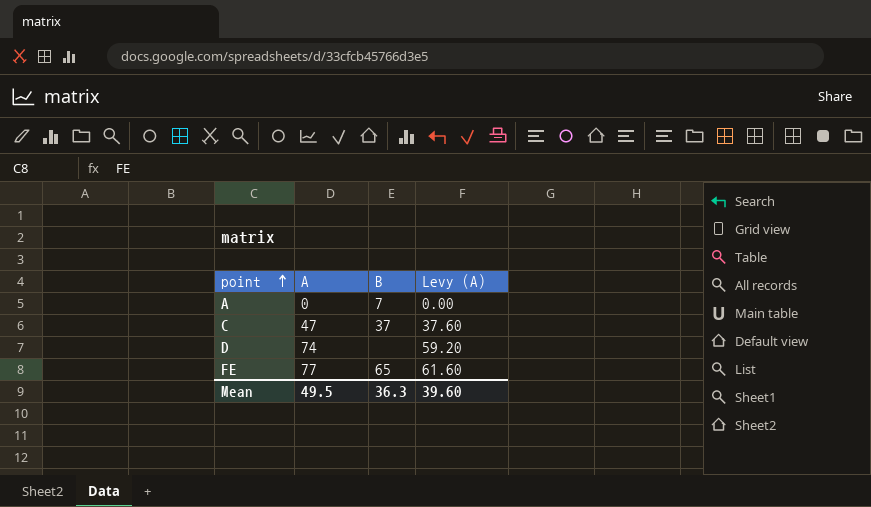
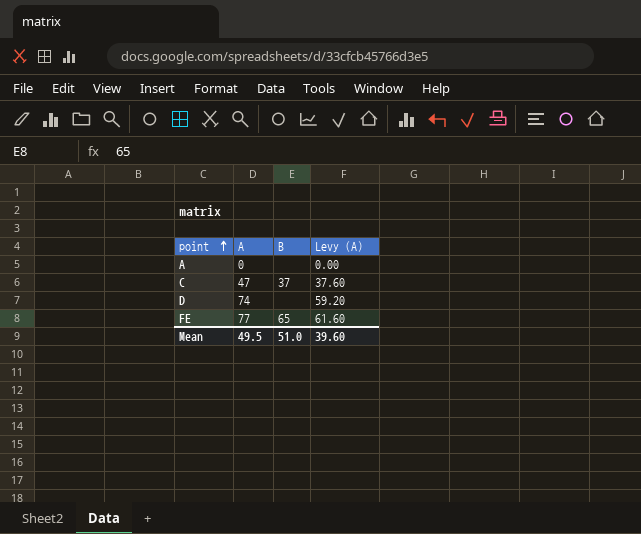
A | B: 7 -> none
Mean | B: 36.3 -> 51.0

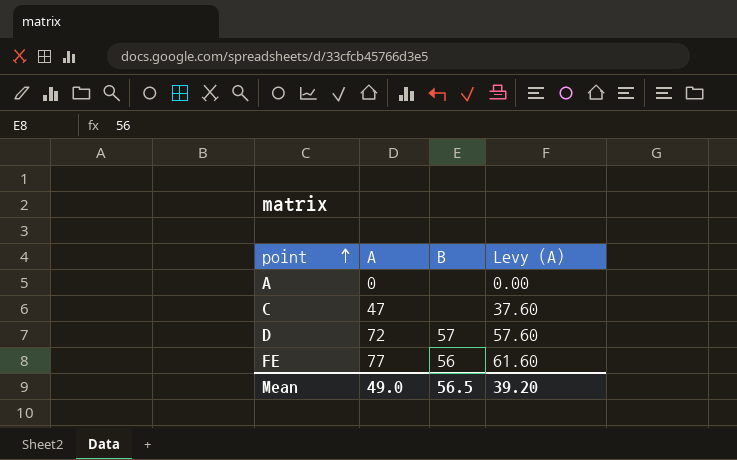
C | B: 37 -> none
D | A: 74 -> 72
D | B: none -> 57
D | Levy (A): 59.20 -> 57.60
FE | B: 65 -> 56
Mean | A: 49.5 -> 49.0
Mean | B: 51.0 -> 56.5
Mean | Levy (A): 39.60 -> 39.20

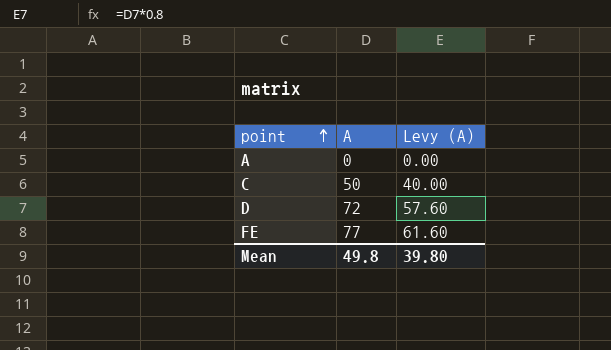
column B | position: 3 -> none
C | A: 47 -> 50
C | Levy (A): 37.60 -> 40.00
Mean | A: 49.0 -> 49.8
Mean | Levy (A): 39.20 -> 39.80

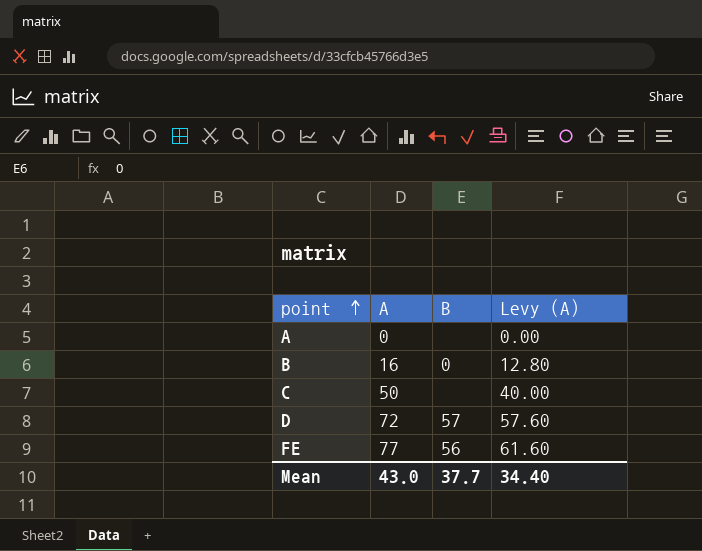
column B | position: none -> 3
row B: none -> 16 | 0 | 12.80
Mean | A: 49.8 -> 43.0
Mean | Levy (A): 39.80 -> 34.40

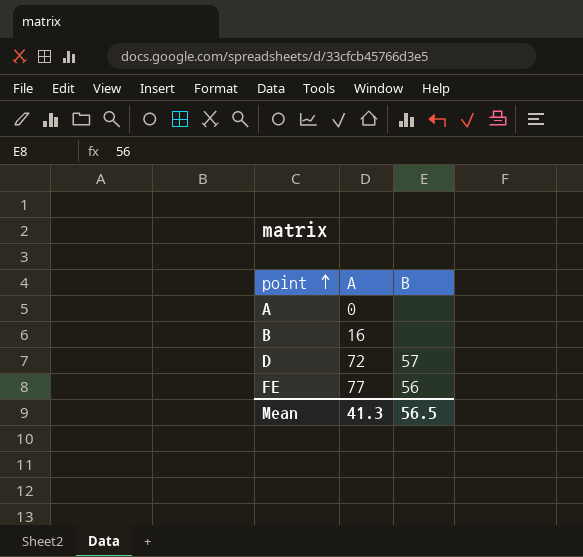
column Levy (A) | formula: [A] * 0.8 -> none
row C: 50 | none | 40.00 -> none
B | B: 0 -> none
Mean | A: 43.0 -> 41.3
Mean | B: 37.7 -> 56.5

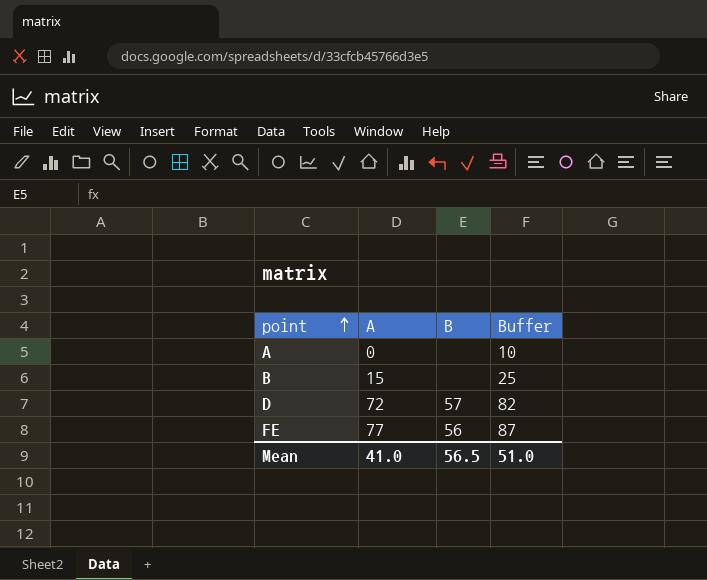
column Buffer | formula: none -> [A] + 10
B | A: 16 -> 15
Mean | A: 41.3 -> 41.0

